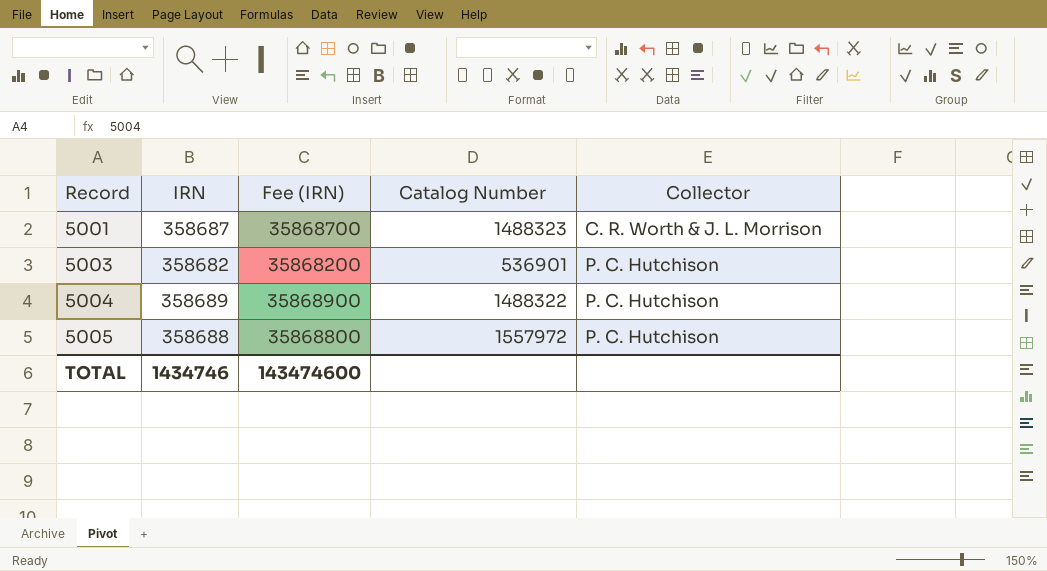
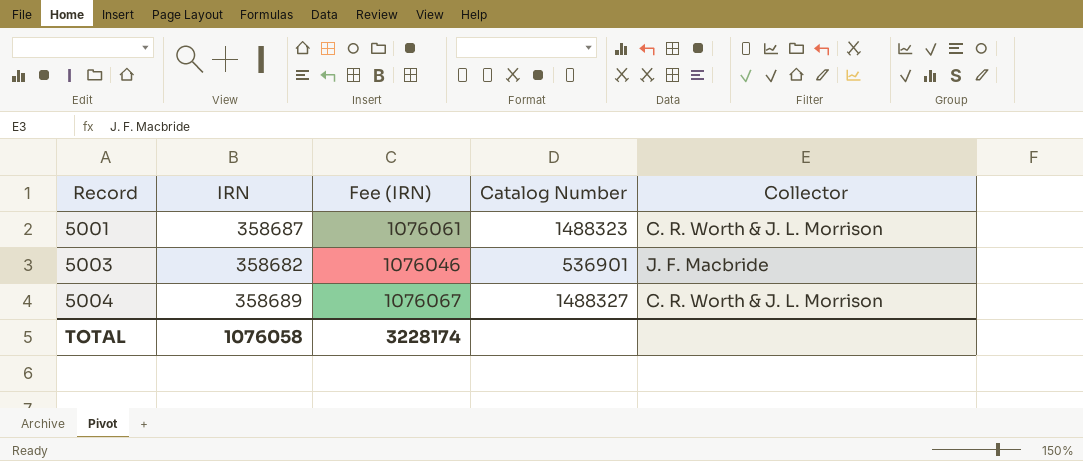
column Fee (IRN) | formula: [IRN] * 100 -> [IRN] * 3
row 5005: 358688 | 35868800 | 1557972 | P. C. Hutchison -> none
5003 | Collector: P. C. Hutchison -> J. F. Macbride
5004 | Catalog Number: 1488322 -> 1488327
5004 | Collector: P. C. Hutchison -> C. R. Worth & J. L. Morrison
TOTAL | IRN: 1434746 -> 1076058
TOTAL | Fee (IRN): 143474600 -> 3228174

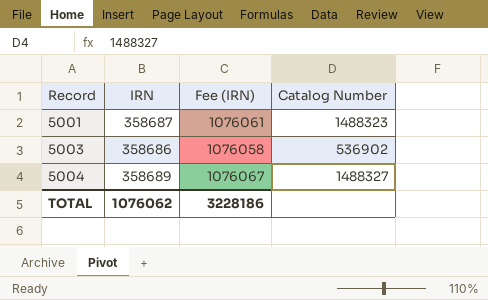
column Collector | position: 5 -> none
5003 | IRN: 358682 -> 358686
5003 | Fee (IRN): 1076046 -> 1076058
5003 | Catalog Number: 536901 -> 536902
TOTAL | IRN: 1076058 -> 1076062
TOTAL | Fee (IRN): 3228174 -> 3228186

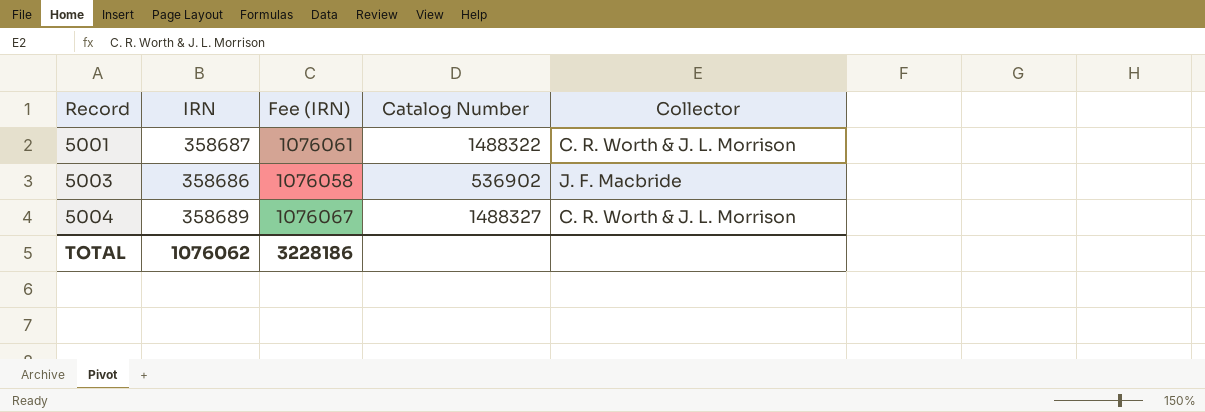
column Collector | position: none -> 5
5001 | Catalog Number: 1488323 -> 1488322

